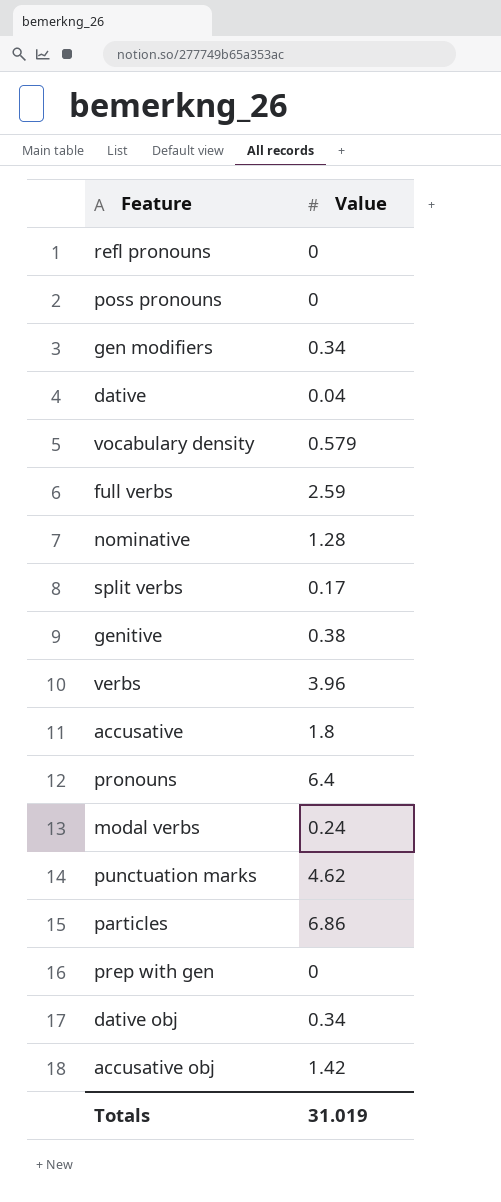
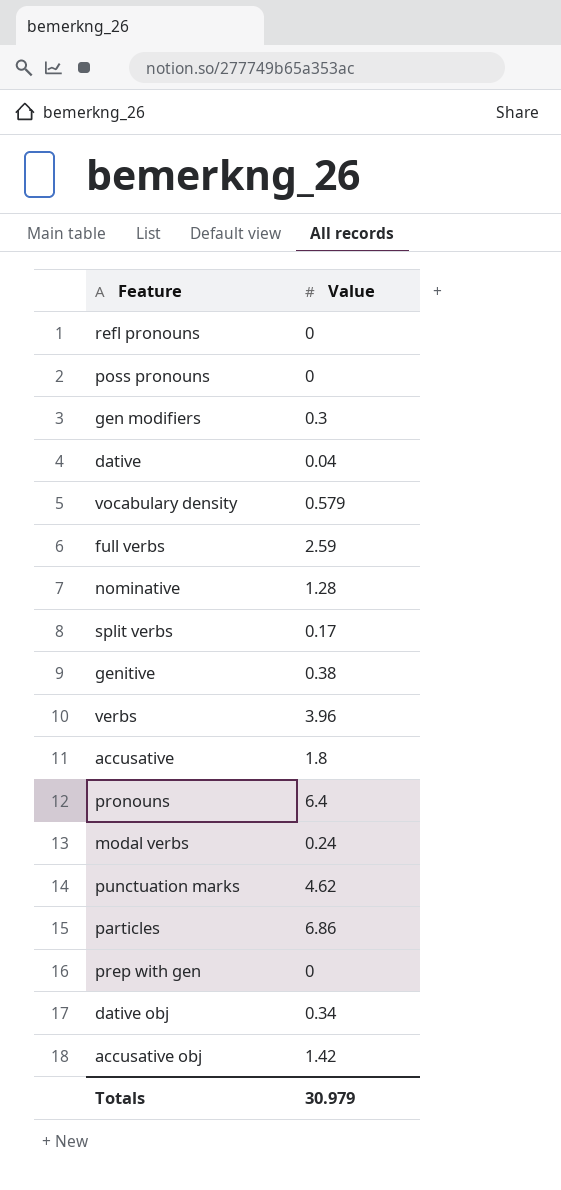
gen modifiers | Value: 0.34 -> 0.3
Totals | Value: 31.019 -> 30.979

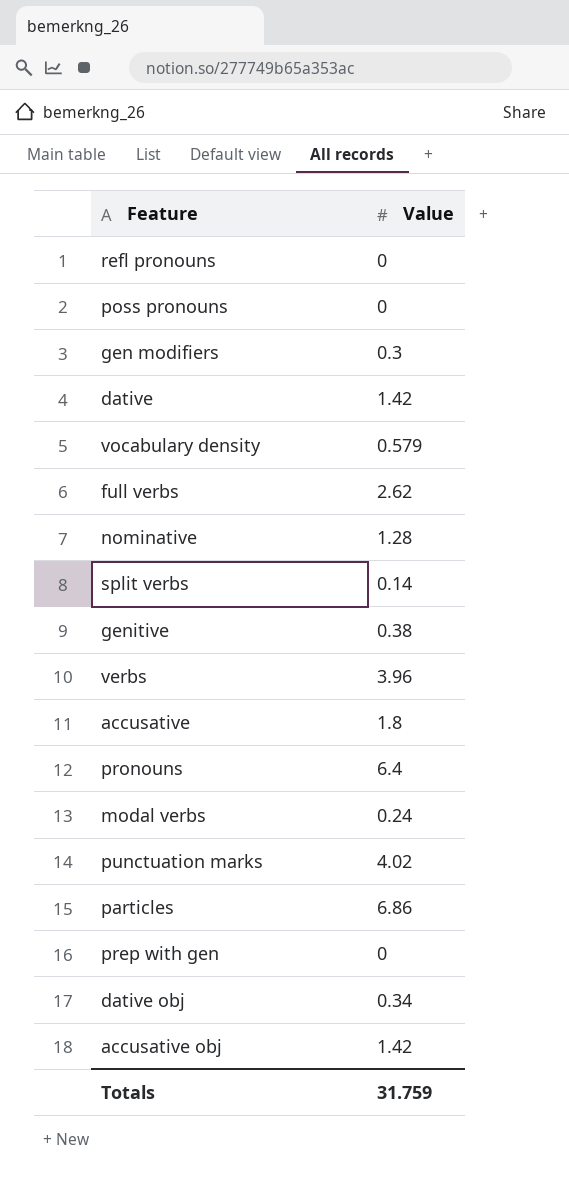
dative | Value: 0.04 -> 1.42
full verbs | Value: 2.59 -> 2.62
split verbs | Value: 0.17 -> 0.14
punctuation marks | Value: 4.62 -> 4.02
Totals | Value: 30.979 -> 31.759

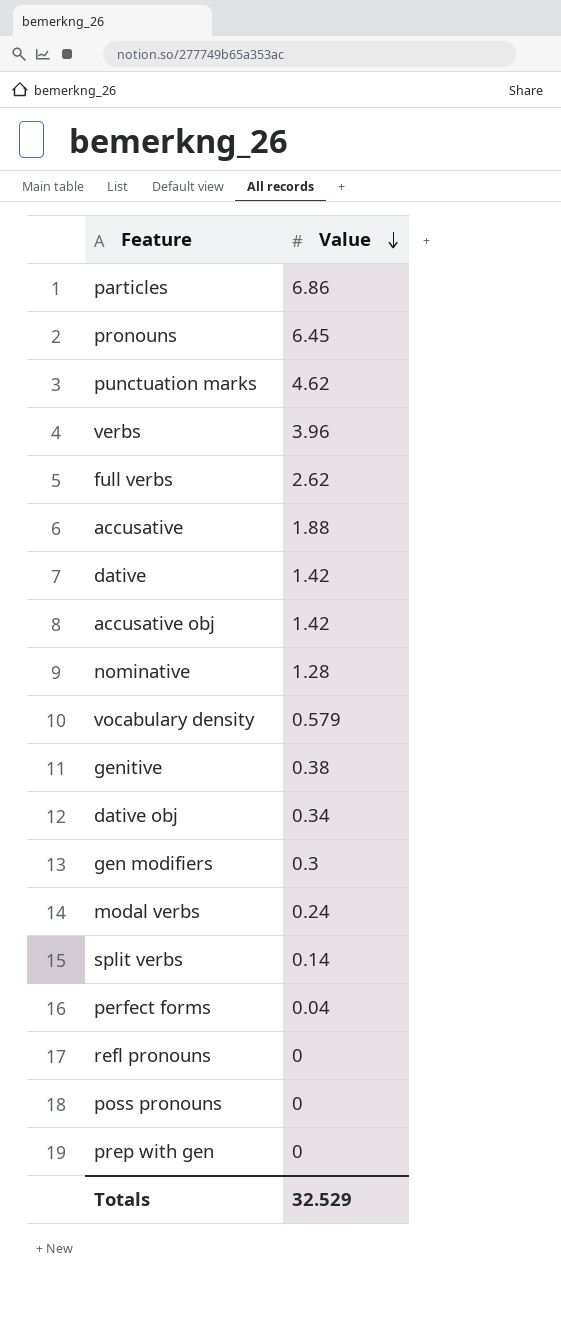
row order: none -> Value descending
pronouns | Value: 6.4 -> 6.45
punctuation marks | Value: 4.02 -> 4.62
accusative | Value: 1.8 -> 1.88
row perfect forms: none -> 0.04
Totals | Value: 31.759 -> 32.529

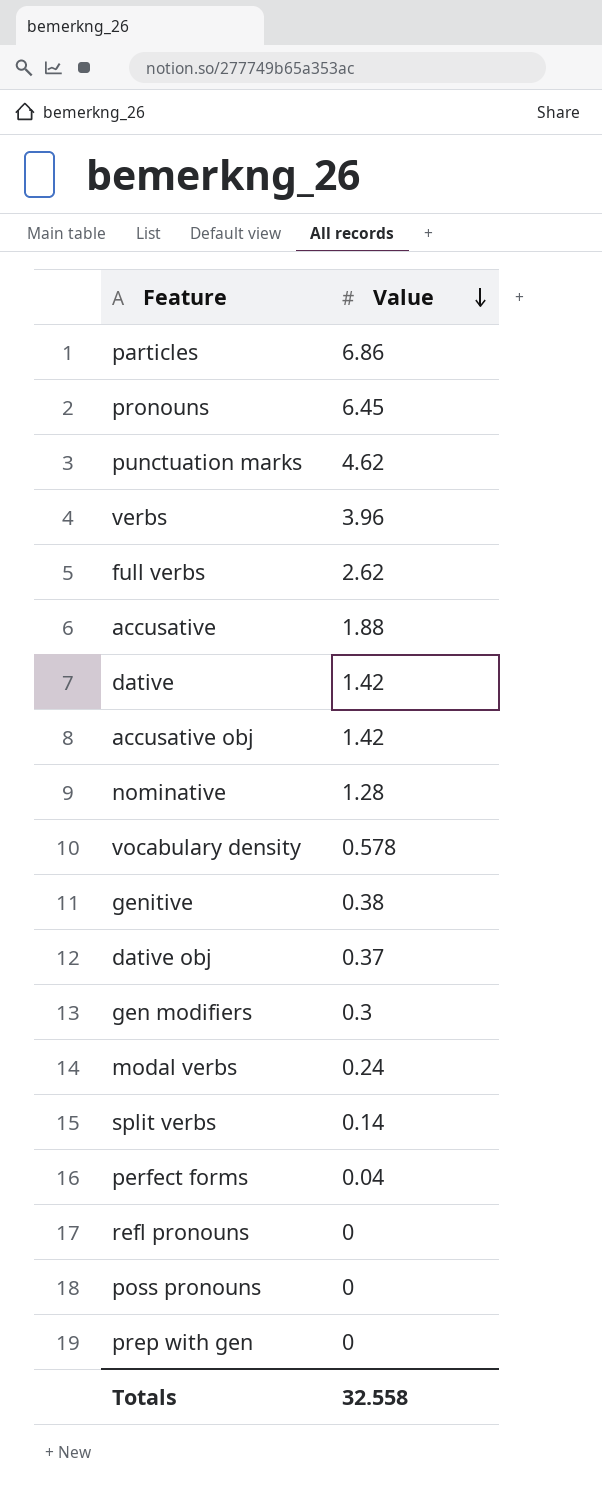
vocabulary density | Value: 0.579 -> 0.578
dative obj | Value: 0.34 -> 0.37
Totals | Value: 32.529 -> 32.558

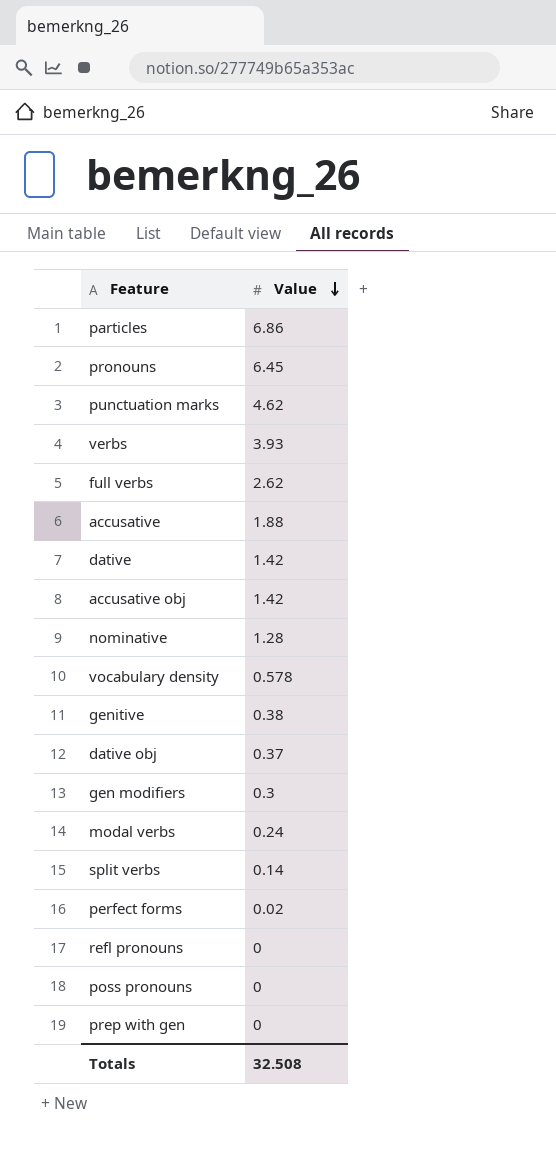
verbs | Value: 3.96 -> 3.93
perfect forms | Value: 0.04 -> 0.02
Totals | Value: 32.558 -> 32.508

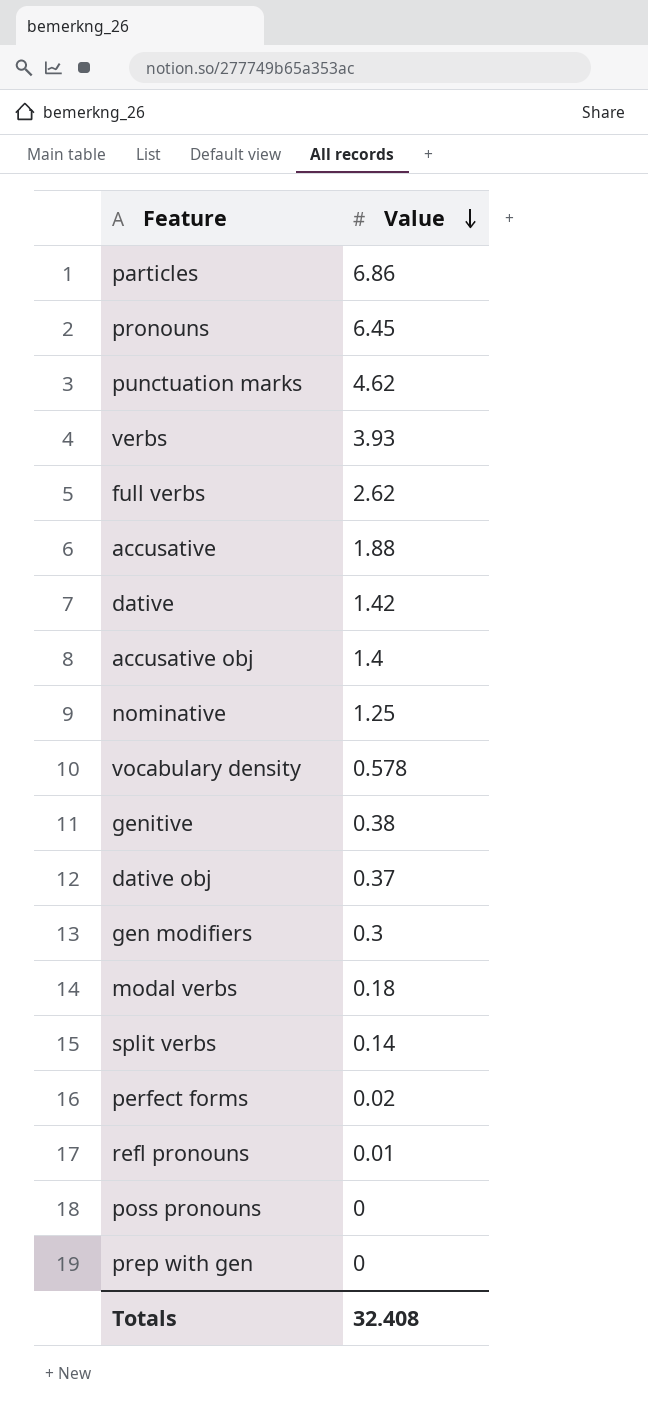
accusative obj | Value: 1.42 -> 1.4
nominative | Value: 1.28 -> 1.25
modal verbs | Value: 0.24 -> 0.18
refl pronouns | Value: 0 -> 0.01
Totals | Value: 32.508 -> 32.408

